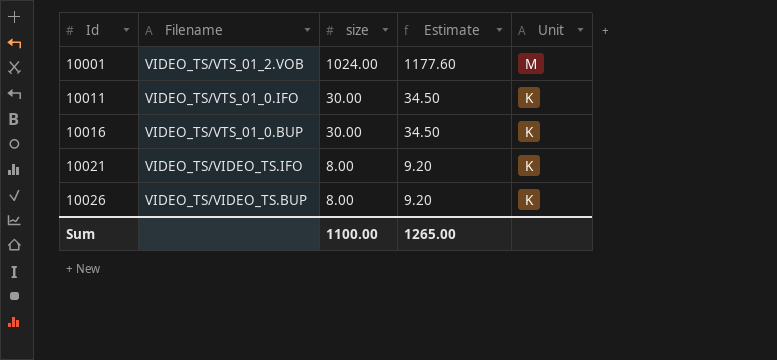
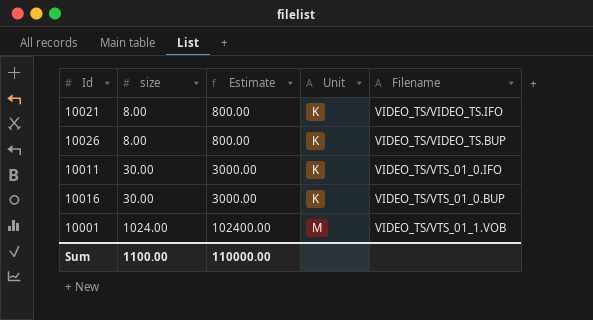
row order: Id ascending -> size ascending
column Estimate | formula: [size] * 1.15 -> [size] * 100
column Filename | position: 2 -> 5
10001 | Filename: VIDEO_TS/VTS_01_2.VOB -> VIDEO_TS/VTS_01_1.VOB
Sum | Estimate: 1265.00 -> 110000.00

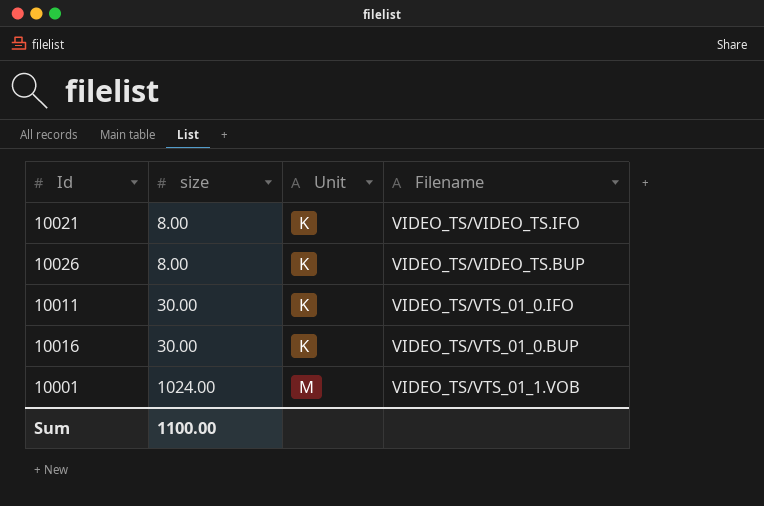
column Estimate | formula: [size] * 100 -> none

